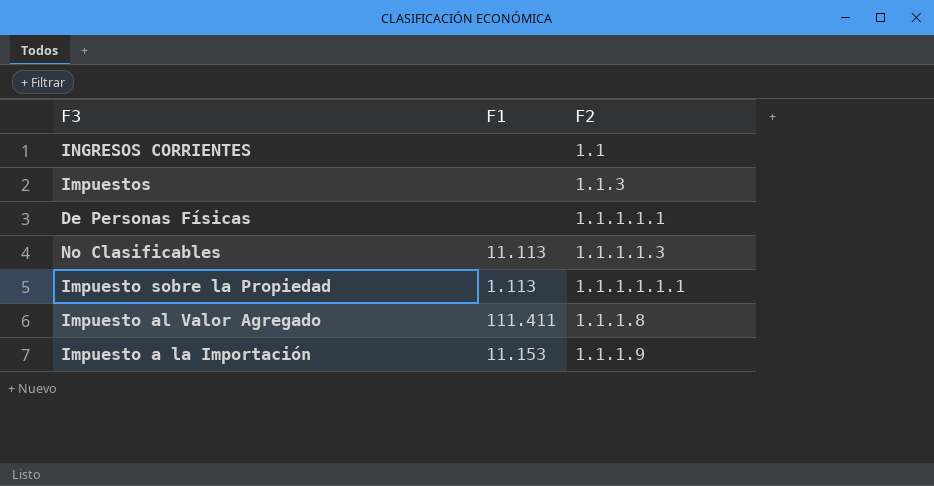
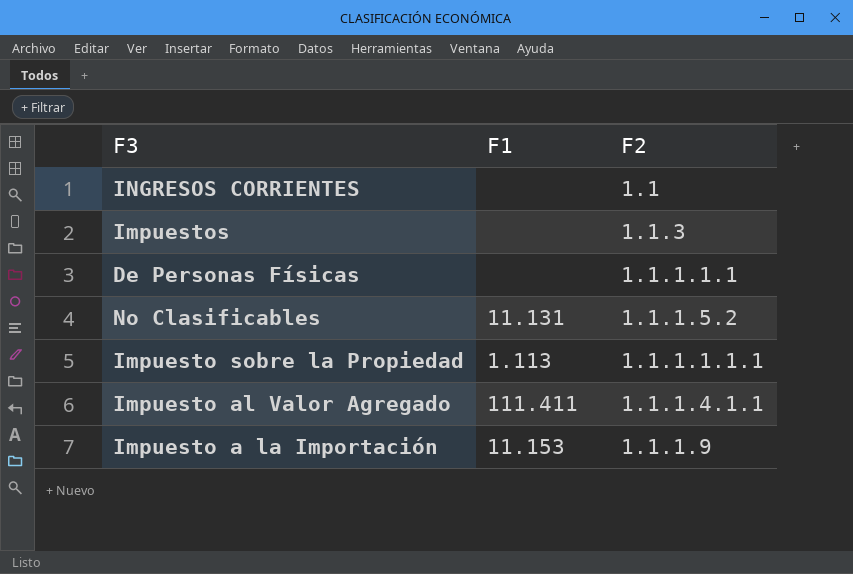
No Clasificables | F1: 11.113 -> 11.131
No Clasificables | F2: 1.1.1.1.3 -> 1.1.1.5.2
Impuesto al Valor Agregado | F2: 1.1.1.8 -> 1.1.1.4.1.1

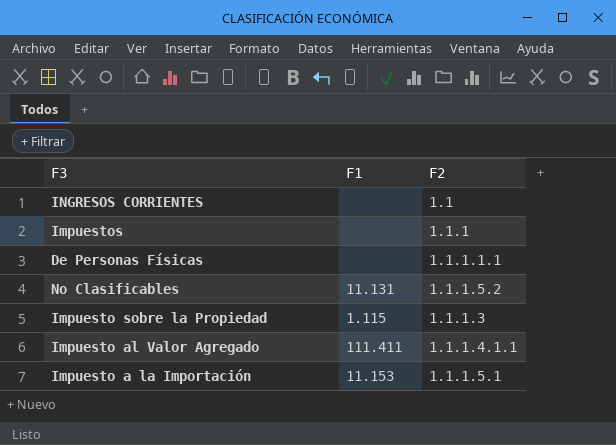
Impuestos | F2: 1.1.3 -> 1.1.1
Impuesto sobre la Propiedad | F1: 1.113 -> 1.115
Impuesto sobre la Propiedad | F2: 1.1.1.1.1.1 -> 1.1.1.3
Impuesto a la Importación | F2: 1.1.1.9 -> 1.1.1.5.1

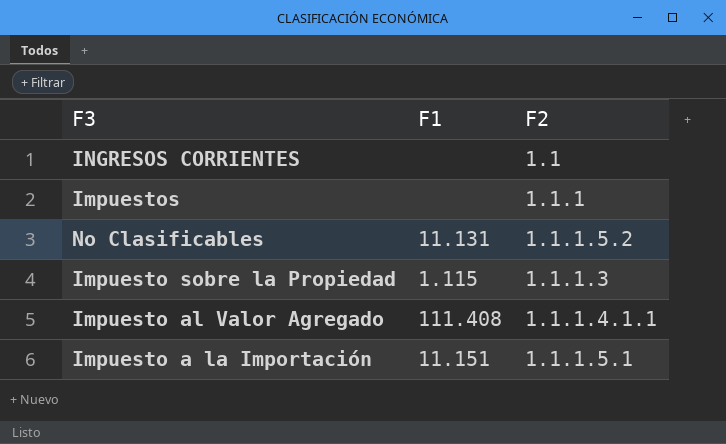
row De Personas Físicas: none | 1.1.1.1.1 -> none
Impuesto al Valor Agregado | F1: 111.411 -> 111.408
Impuesto a la Importación | F1: 11.153 -> 11.151

